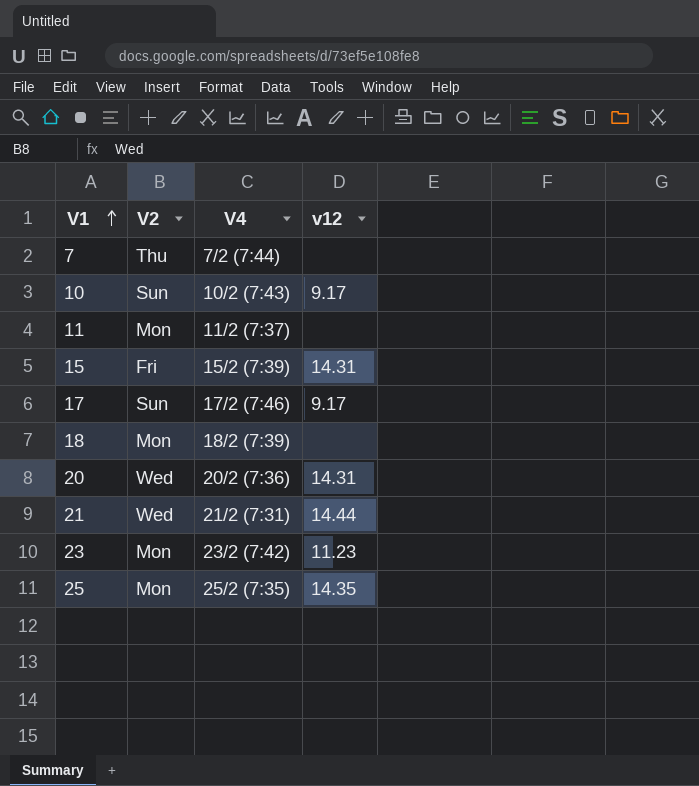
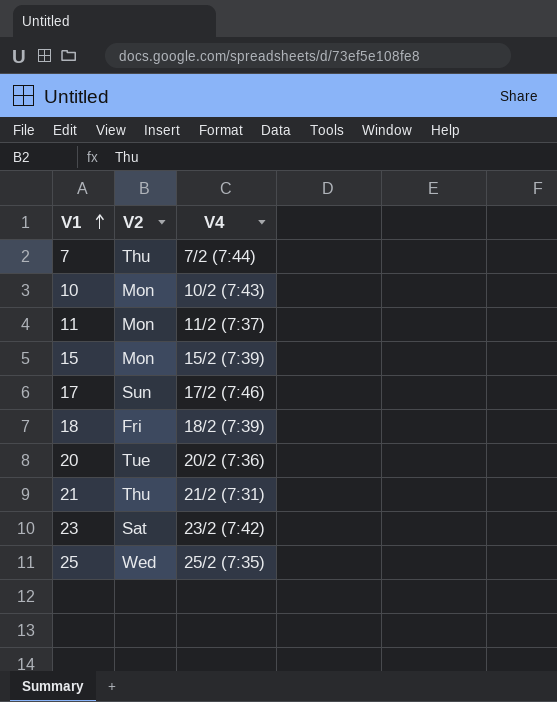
column v12 | position: 4 -> none
10 | V2: Sun -> Mon
15 | V2: Fri -> Mon
18 | V2: Mon -> Fri
20 | V2: Wed -> Tue
21 | V2: Wed -> Thu
23 | V2: Mon -> Sat
25 | V2: Mon -> Wed

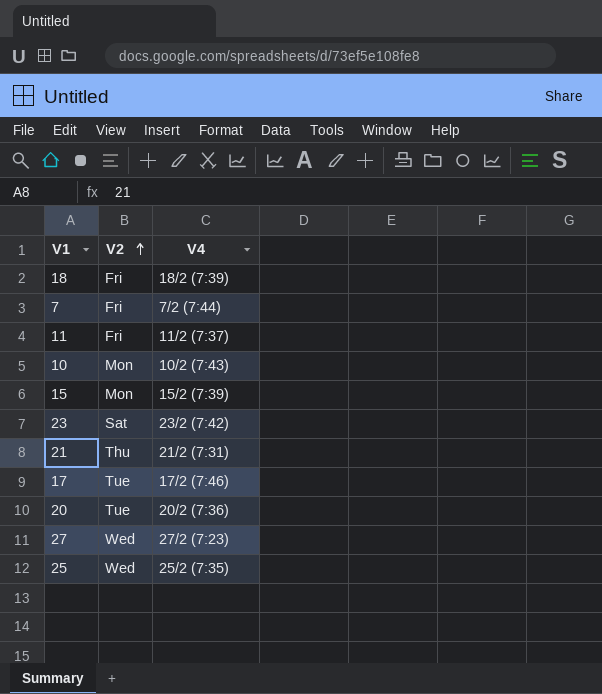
row order: V1 ascending -> V2 ascending
7 | V2: Thu -> Fri
11 | V2: Mon -> Fri
17 | V2: Sun -> Tue
row 27: none -> Wed | 27/2 (7:23)

